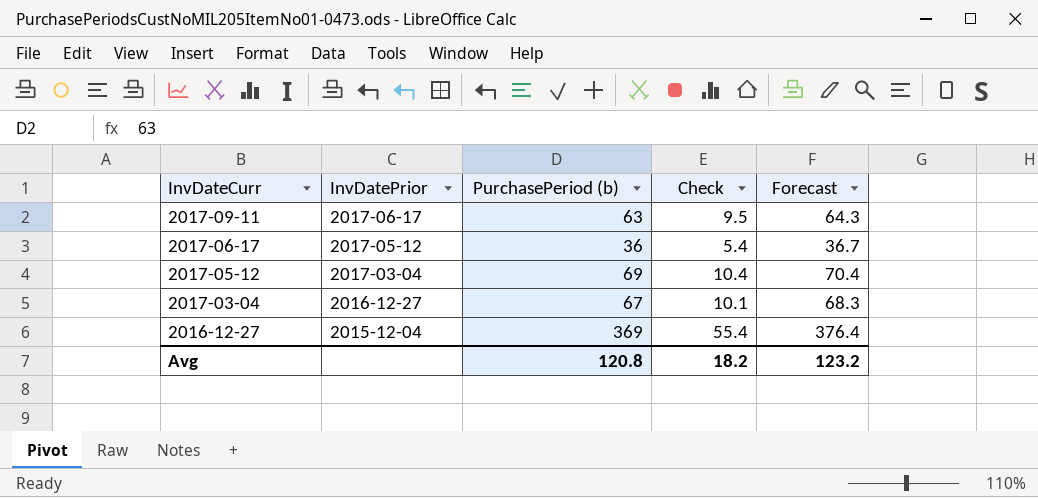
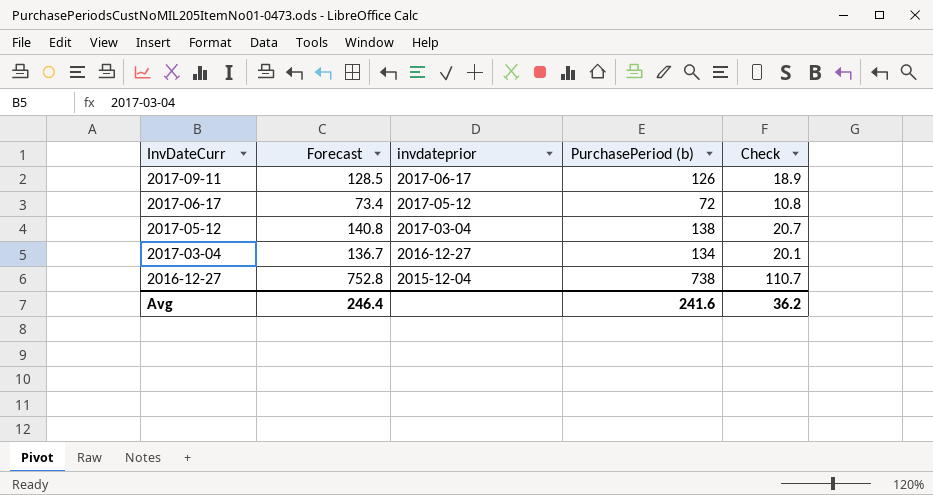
column Forecast | position: 5 -> 2
column name: InvDatePrior -> invdateprior
2017-09-11 | Forecast: 64.3 -> 128.5
2017-09-11 | PurchasePeriod (b): 63 -> 126
2017-09-11 | Check: 9.5 -> 18.9
2017-06-17 | Forecast: 36.7 -> 73.4
2017-06-17 | PurchasePeriod (b): 36 -> 72
2017-06-17 | Check: 5.4 -> 10.8
2017-05-12 | Forecast: 70.4 -> 140.8
2017-05-12 | PurchasePeriod (b): 69 -> 138
2017-05-12 | Check: 10.4 -> 20.7
2017-03-04 | Forecast: 68.3 -> 136.7
2017-03-04 | PurchasePeriod (b): 67 -> 134
2017-03-04 | Check: 10.1 -> 20.1
2016-12-27 | Forecast: 376.4 -> 752.8
2016-12-27 | PurchasePeriod (b): 369 -> 738
2016-12-27 | Check: 55.4 -> 110.7
Avg | Forecast: 123.2 -> 246.4
Avg | PurchasePeriod (b): 120.8 -> 241.6
Avg | Check: 18.2 -> 36.2

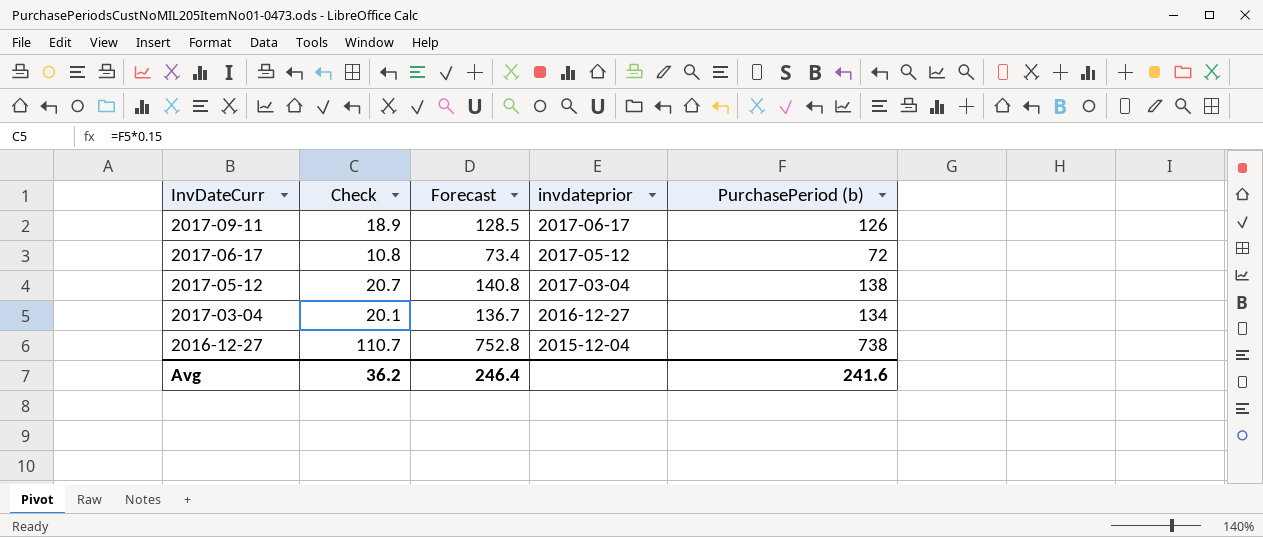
column Check | position: 5 -> 2

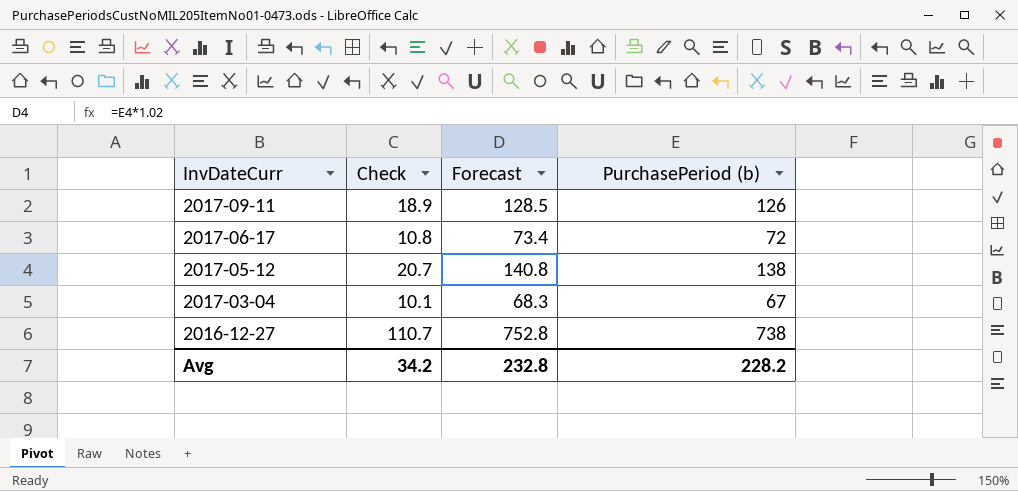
column invdateprior | position: 4 -> none
2017-03-04 | Check: 20.1 -> 10.1
2017-03-04 | Forecast: 136.7 -> 68.3
2017-03-04 | PurchasePeriod (b): 134 -> 67
Avg | Check: 36.2 -> 34.2
Avg | Forecast: 246.4 -> 232.8
Avg | PurchasePeriod (b): 241.6 -> 228.2

